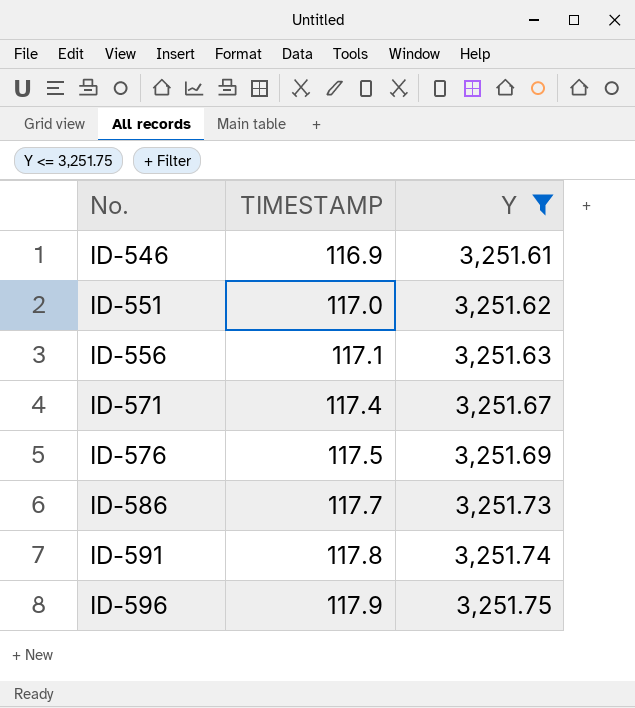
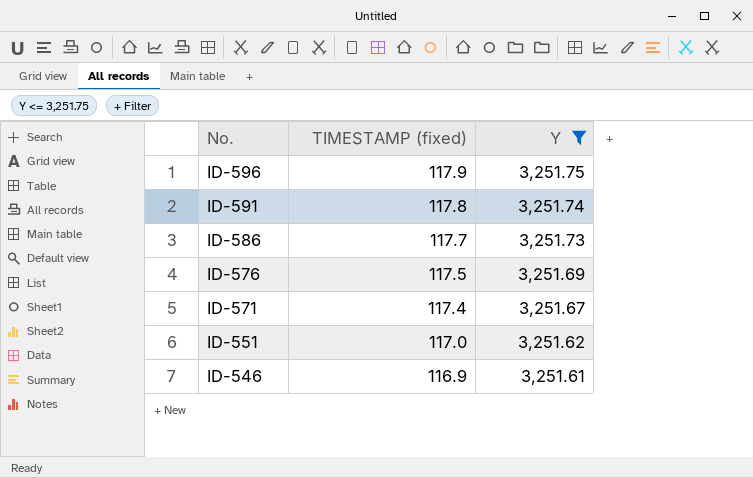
row order: No. ascending -> No. descending
column name: TIMESTAMP -> TIMESTAMP (fixed)
row ID-556: 117.1 | 3,251.63 -> none

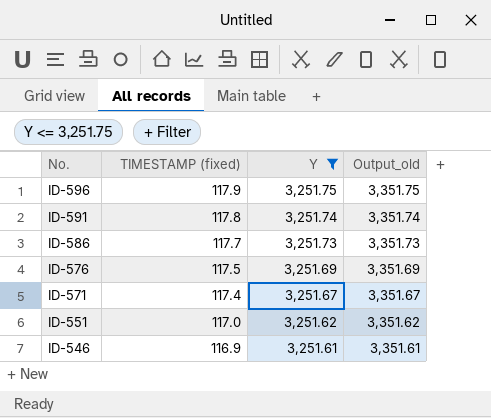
column Output_old | formula: none -> [Y] + 100

